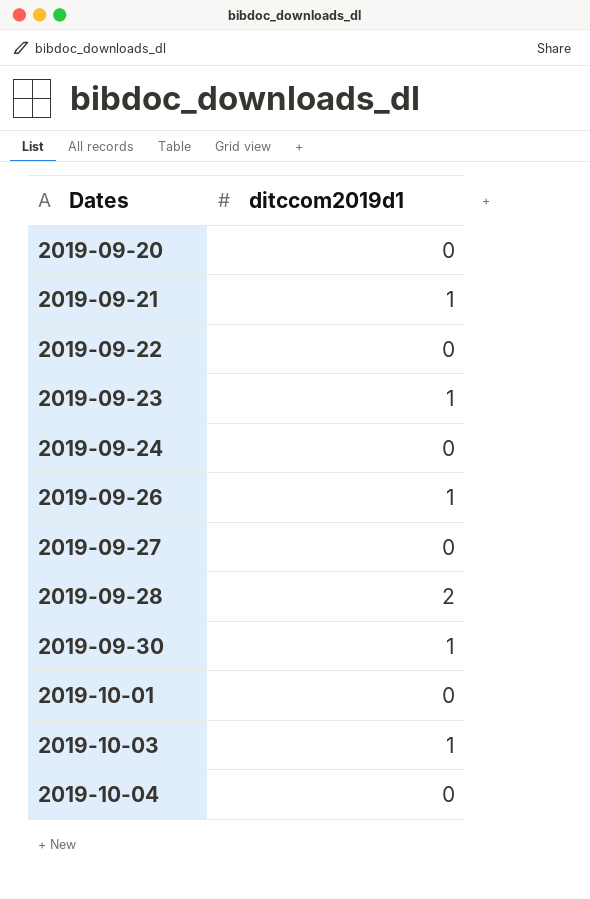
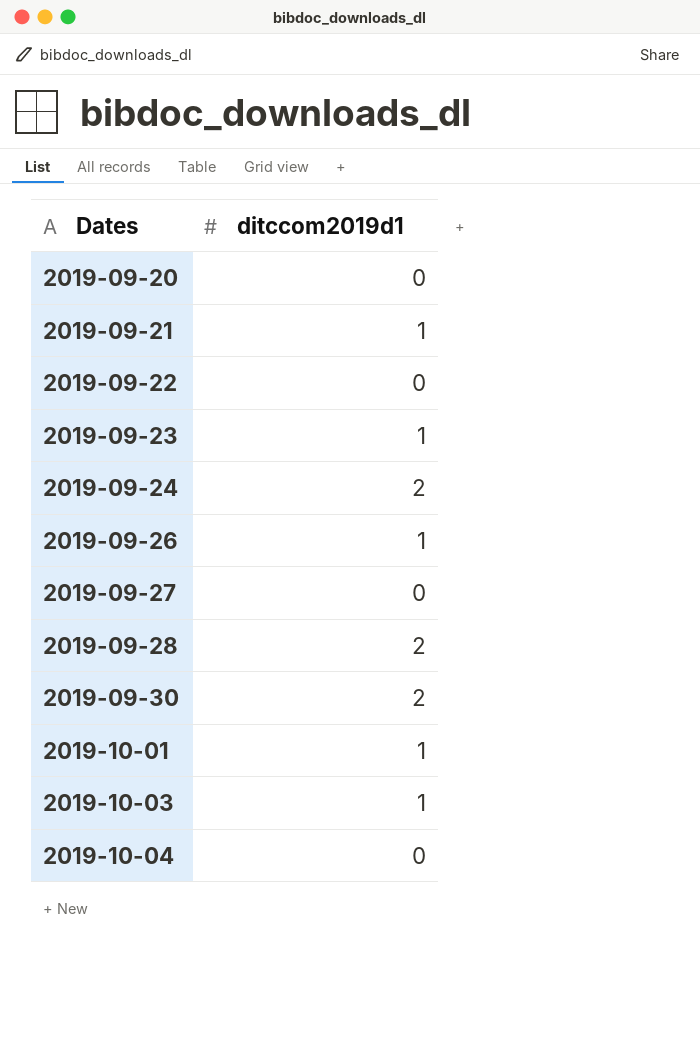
2019-09-24 | ditccom2019d1: 0 -> 2
2019-09-30 | ditccom2019d1: 1 -> 2
2019-10-01 | ditccom2019d1: 0 -> 1

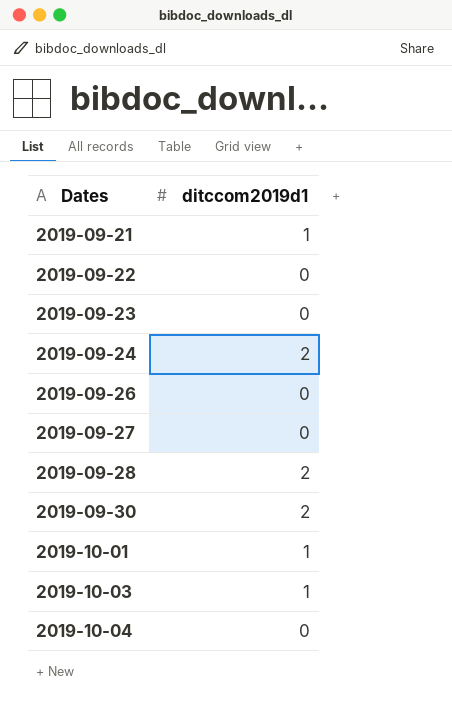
row 2019-09-20: 0 -> none
2019-09-23 | ditccom2019d1: 1 -> 0
2019-09-26 | ditccom2019d1: 1 -> 0

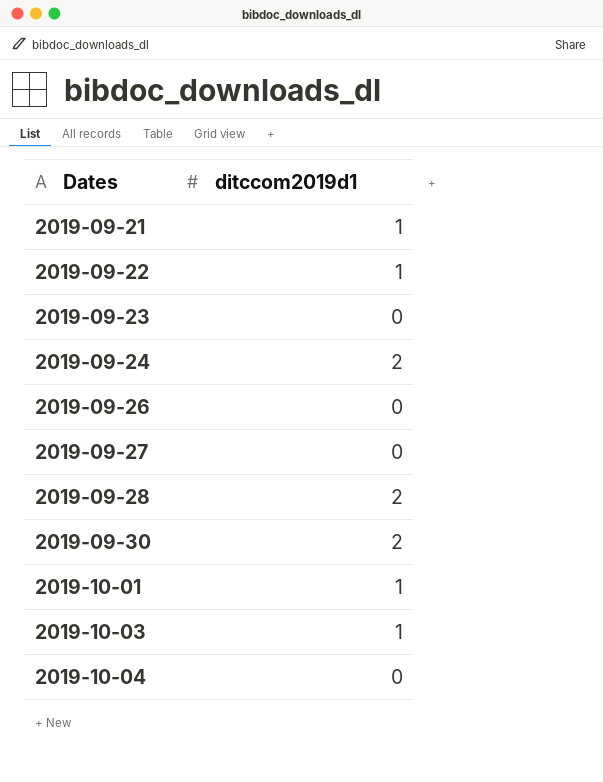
2019-09-22 | ditccom2019d1: 0 -> 1

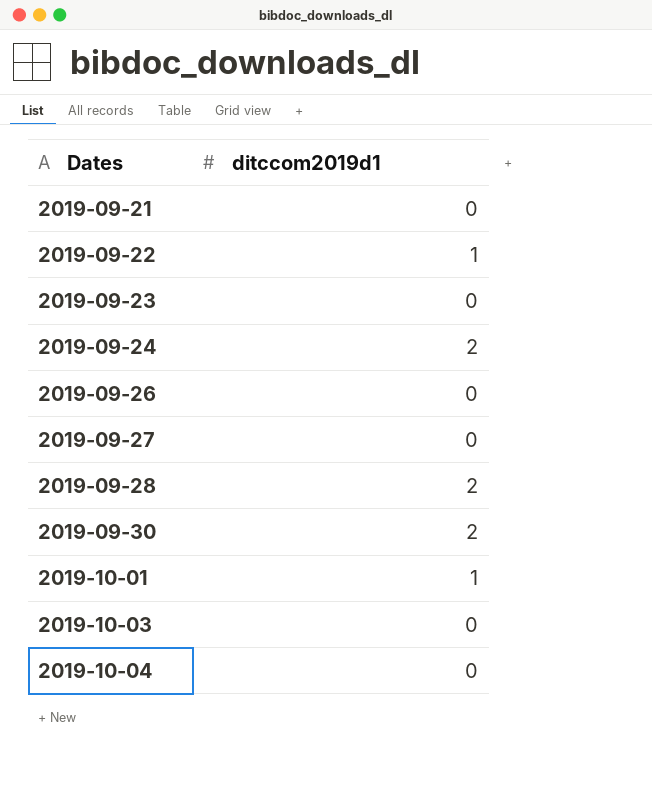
2019-09-21 | ditccom2019d1: 1 -> 0
2019-10-03 | ditccom2019d1: 1 -> 0

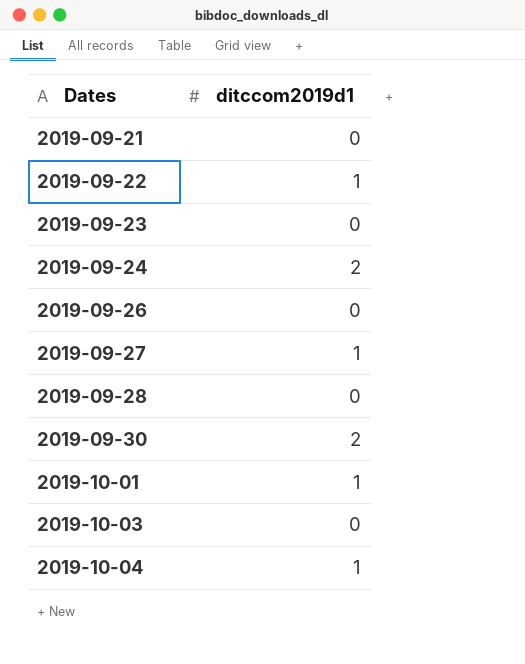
2019-09-27 | ditccom2019d1: 0 -> 1
2019-09-28 | ditccom2019d1: 2 -> 0
2019-10-04 | ditccom2019d1: 0 -> 1

